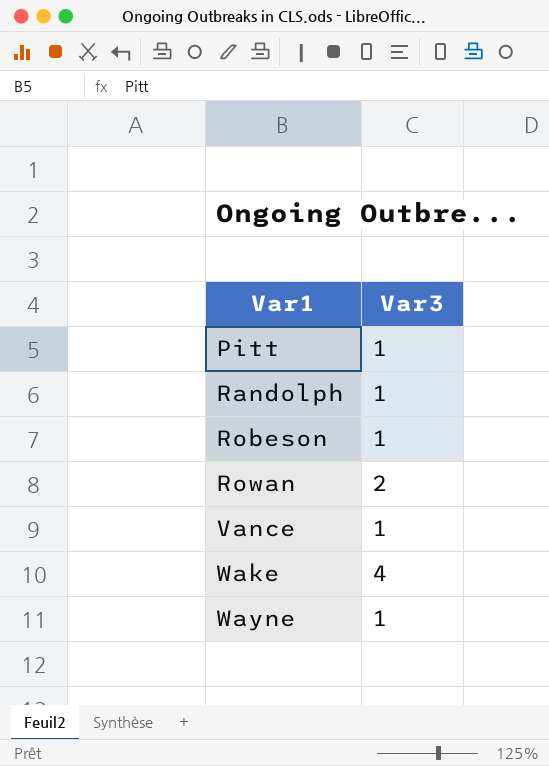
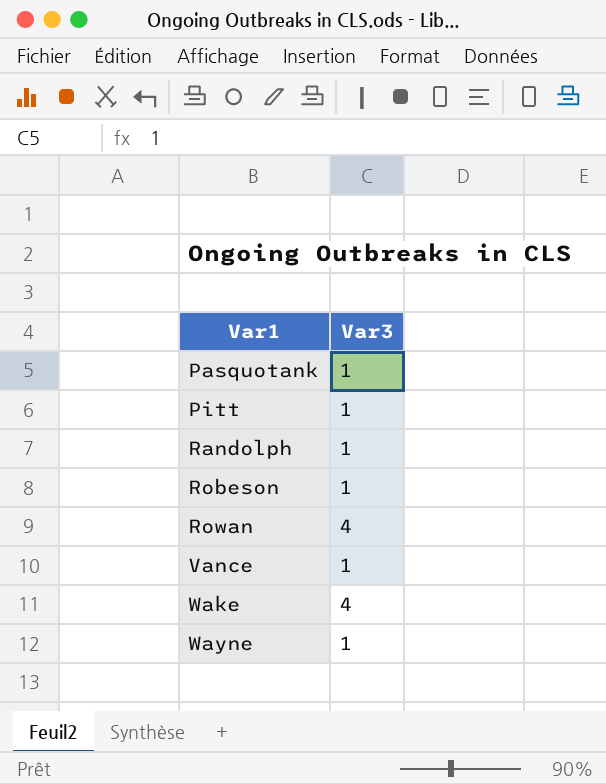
row Pasquotank: none -> 1
Rowan | Var3: 2 -> 4

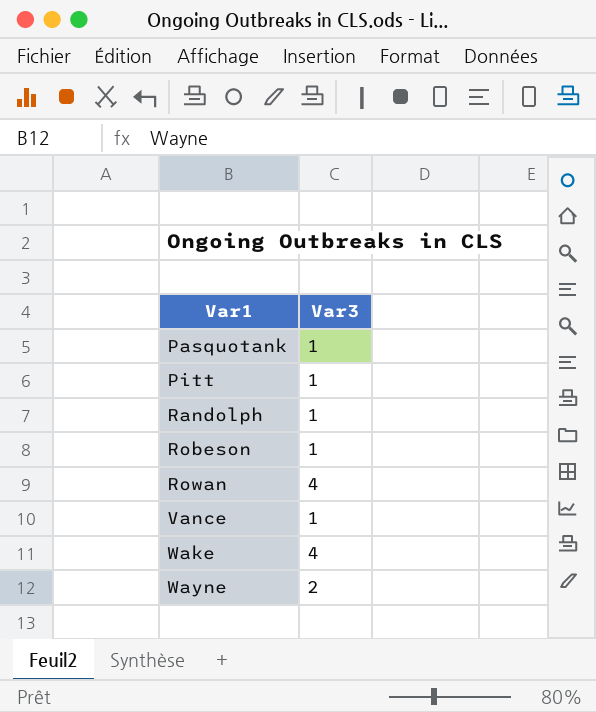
Wayne | Var3: 1 -> 2

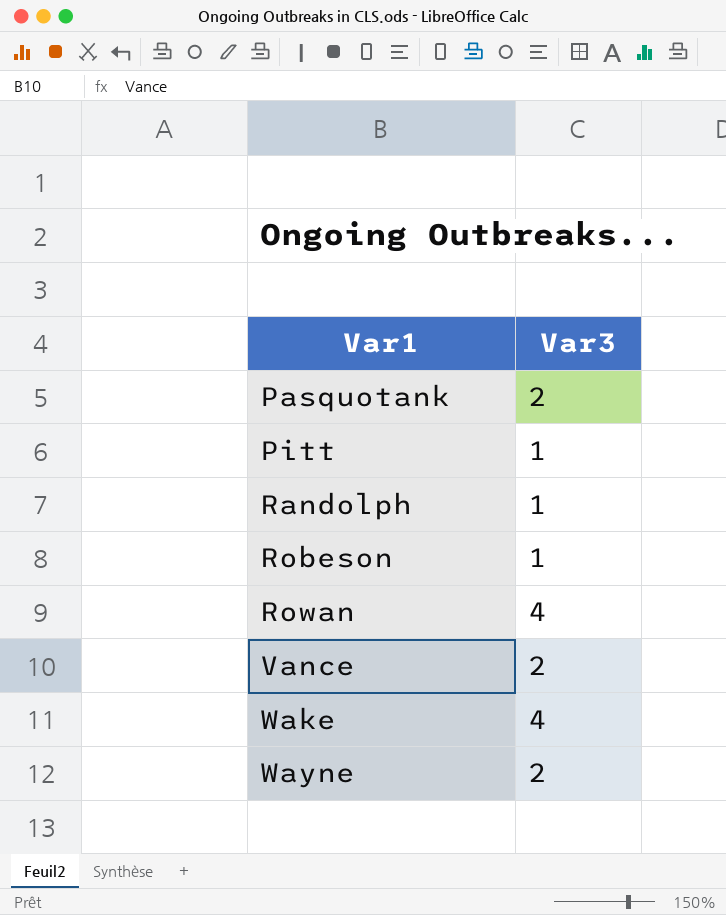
Pasquotank | Var3: 1 -> 2
Vance | Var3: 1 -> 2

